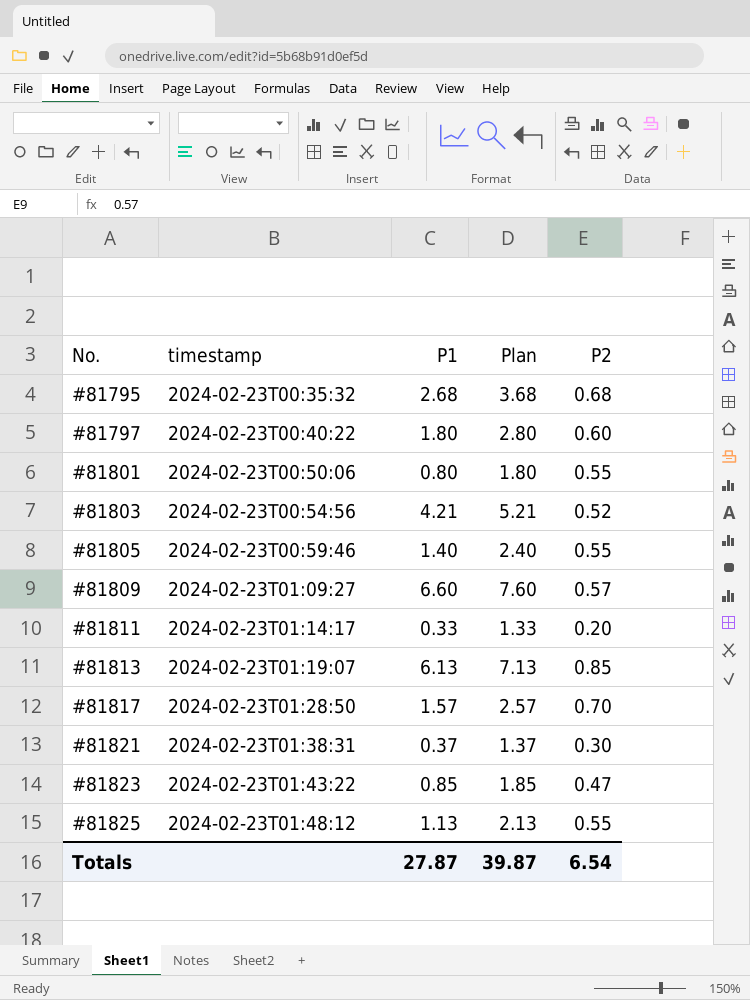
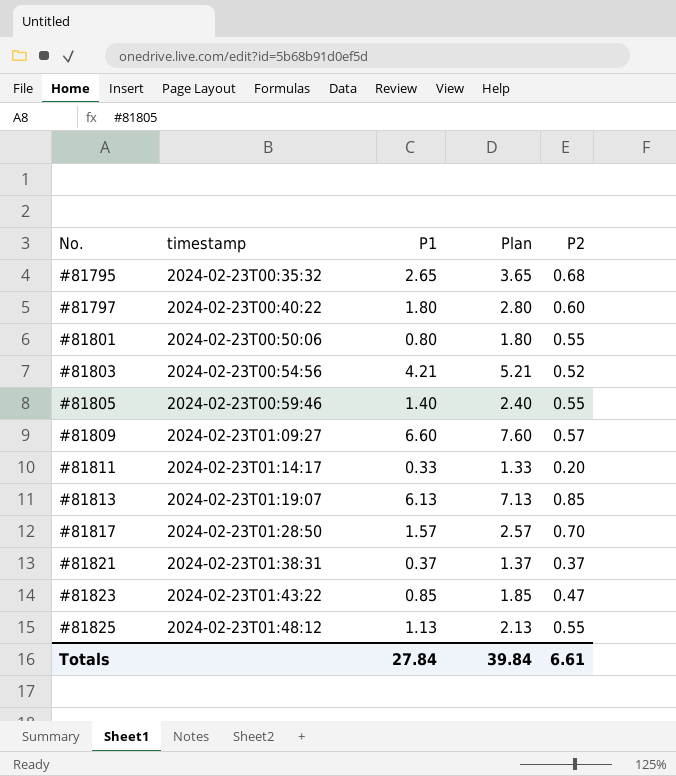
#81795 | P1: 2.68 -> 2.65
#81795 | Plan: 3.68 -> 3.65
#81821 | P2: 0.30 -> 0.37
Totals | P1: 27.87 -> 27.84
Totals | Plan: 39.87 -> 39.84
Totals | P2: 6.54 -> 6.61

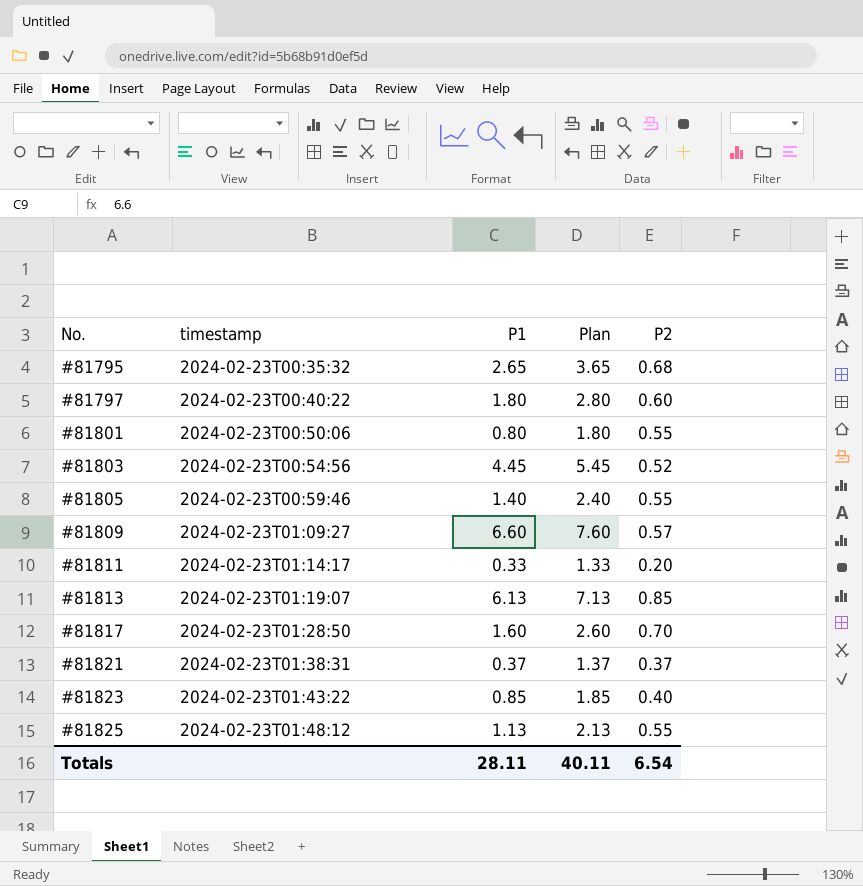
#81803 | P1: 4.21 -> 4.45
#81803 | Plan: 5.21 -> 5.45
#81817 | P1: 1.57 -> 1.60
#81817 | Plan: 2.57 -> 2.60
#81823 | P2: 0.47 -> 0.40
Totals | P1: 27.84 -> 28.11
Totals | Plan: 39.84 -> 40.11
Totals | P2: 6.61 -> 6.54

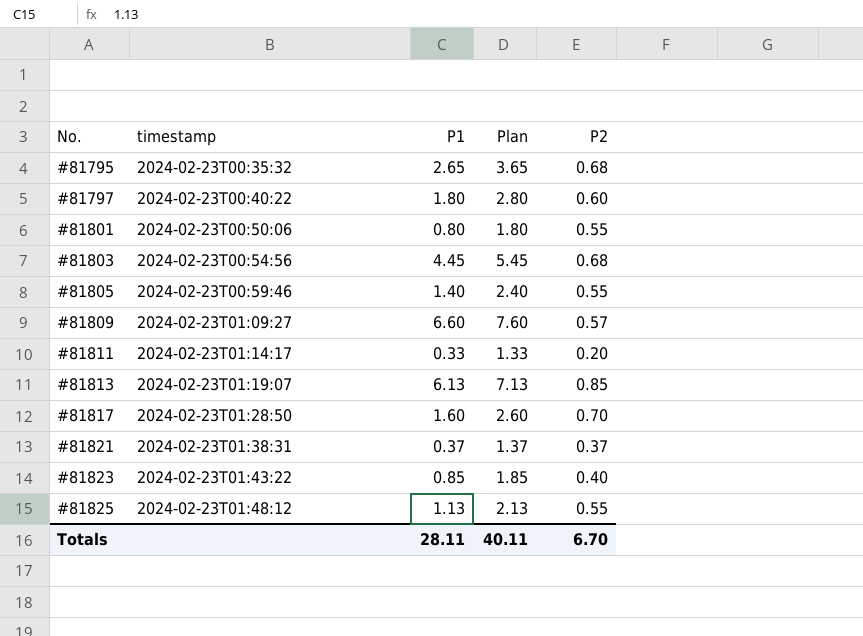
#81803 | P2: 0.52 -> 0.68
Totals | P2: 6.54 -> 6.70

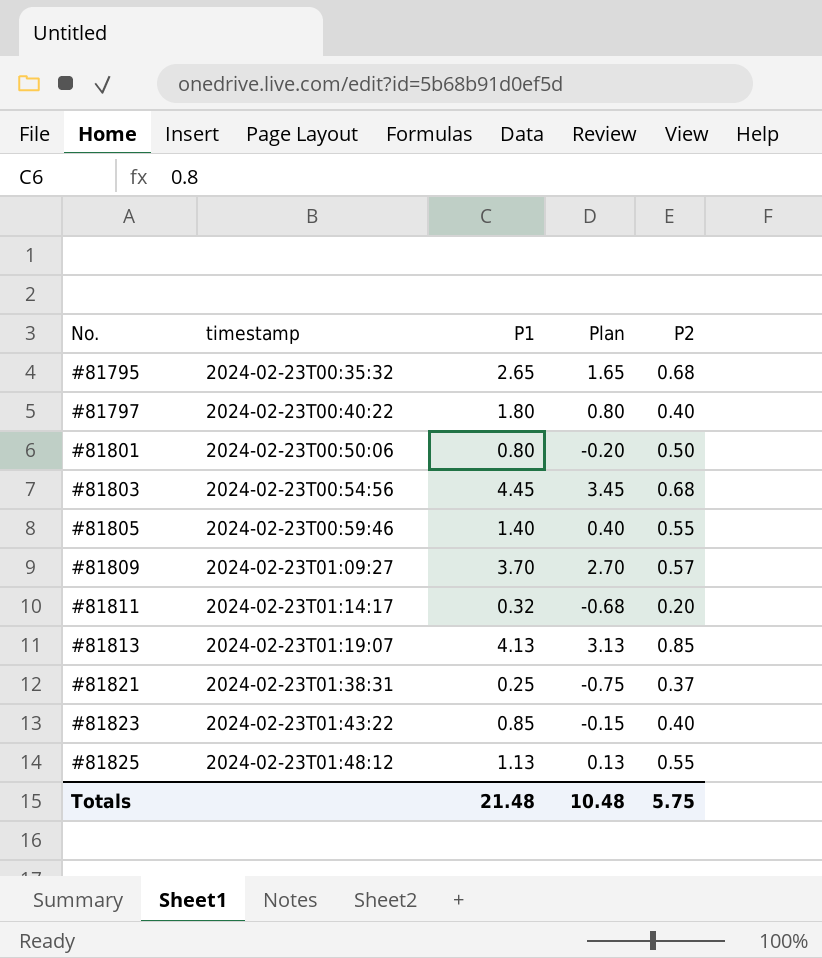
column Plan | formula: [P1] + 1 -> [P1] - 1
row #81817: 2024-02-23T01:28:50 | 1.60 | 2.60 | 0.70 -> none
#81797 | P2: 0.60 -> 0.40
#81801 | P2: 0.55 -> 0.50
#81809 | P1: 6.60 -> 3.70
#81811 | P1: 0.33 -> 0.32
#81813 | P1: 6.13 -> 4.13
#81821 | P1: 0.37 -> 0.25
Totals | P1: 28.11 -> 21.48
Totals | Plan: 40.11 -> 10.48
Totals | P2: 6.70 -> 5.75

